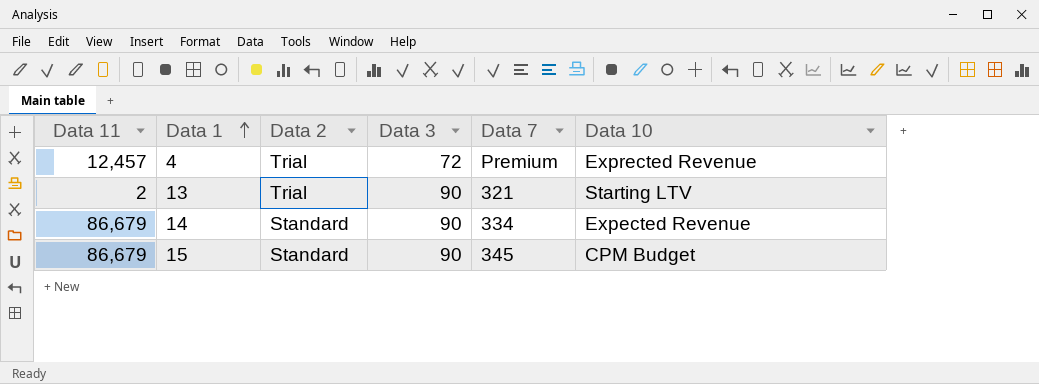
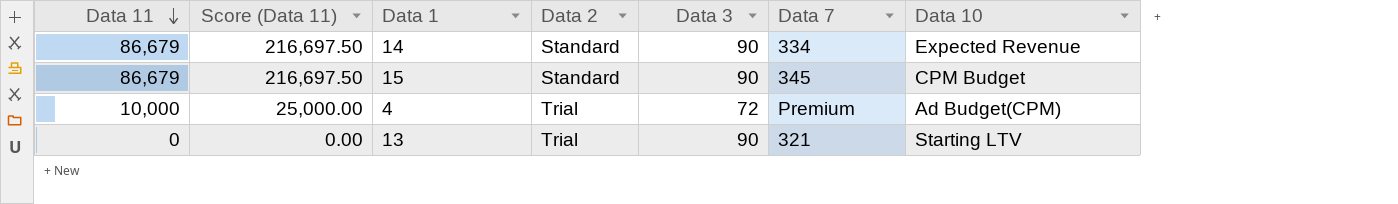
row order: Data 1 ascending -> Data 11 descending
column Score (Data 11) | formula: none -> [Data 11] * 2.5
4 | Data 11: 12,457 -> 10,000
4 | Data 10: Exprected Revenue -> Ad Budget(CPM)
13 | Data 11: 2 -> 0

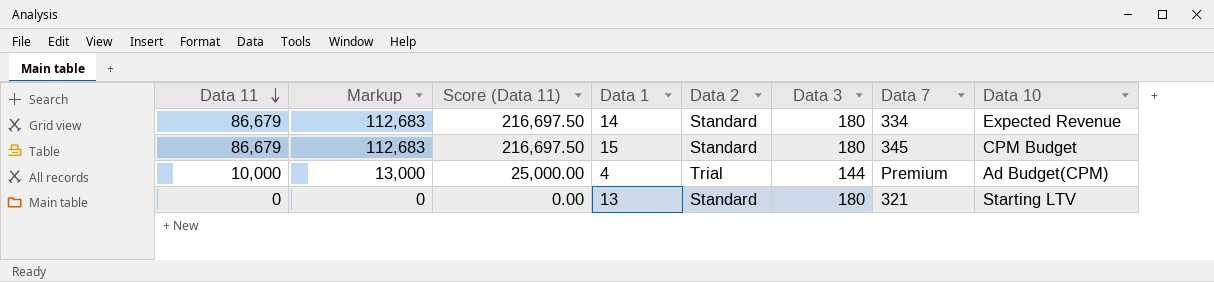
column Markup | formula: none -> [Data 11] * 1.3
14 | Data 3: 90 -> 180
15 | Data 3: 90 -> 180
4 | Data 3: 72 -> 144
13 | Data 2: Trial -> Standard
13 | Data 3: 90 -> 180

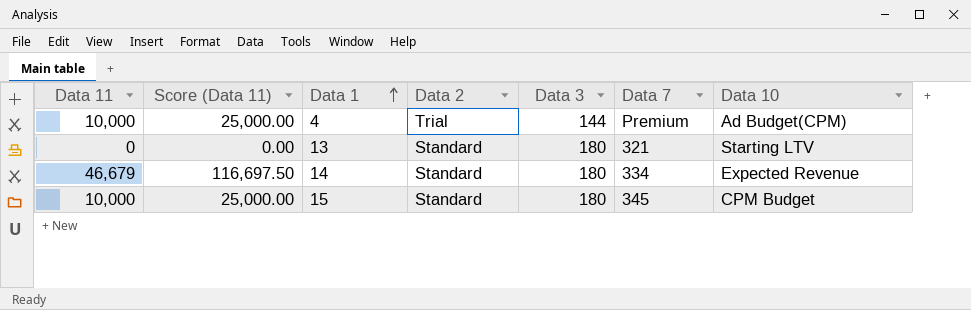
row order: Data 11 descending -> Data 1 ascending
column Markup | formula: [Data 11] * 1.3 -> none
14 | Data 11: 86,679 -> 46,679
14 | Score (Data 11): 216,697.50 -> 116,697.50
15 | Data 11: 86,679 -> 10,000
15 | Score (Data 11): 216,697.50 -> 25,000.00

